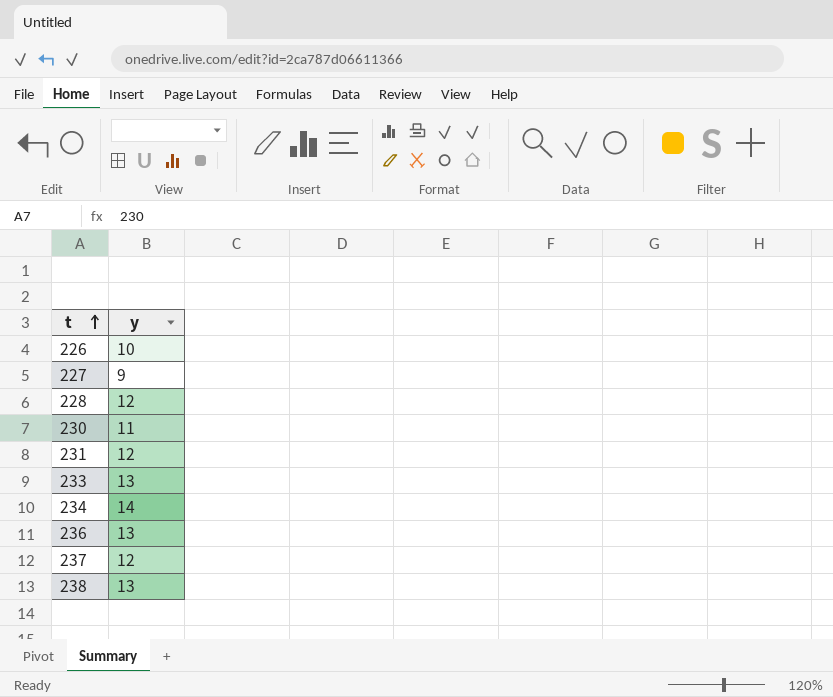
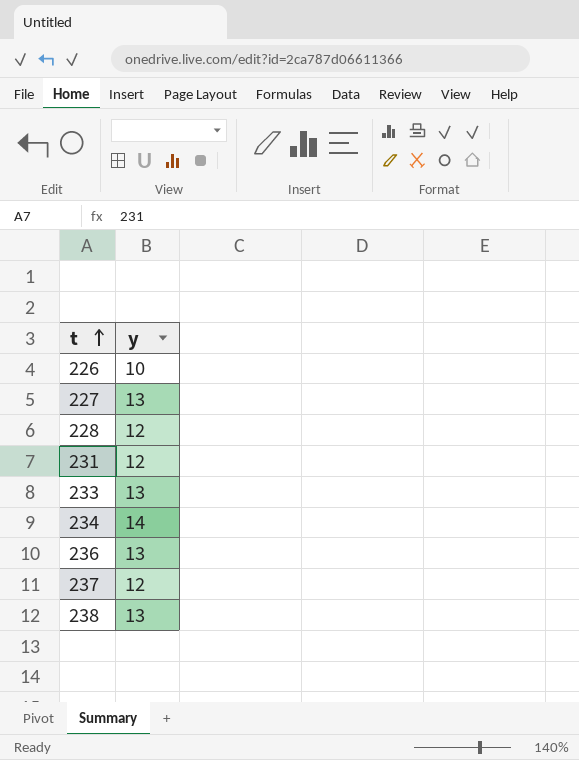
row 230: 11 -> none
227 | y: 9 -> 13

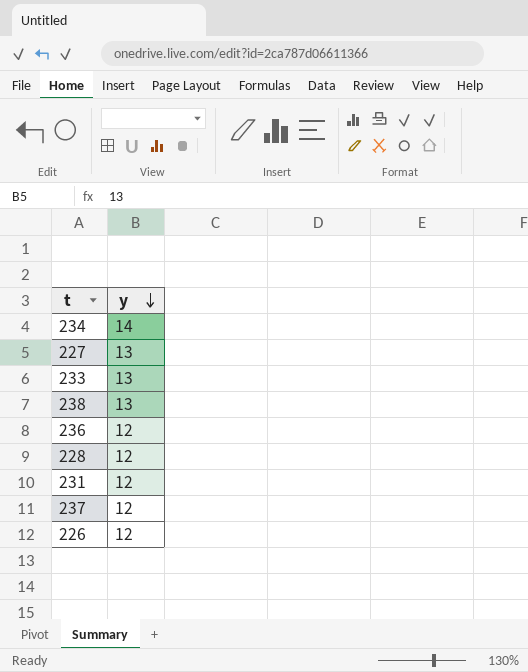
row order: t ascending -> y descending
236 | y: 13 -> 12
226 | y: 10 -> 12

